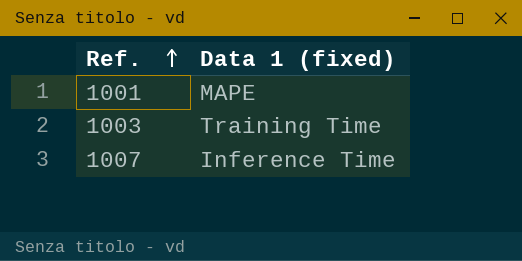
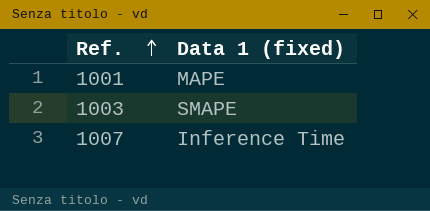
1003 | Data 1 (fixed): Training Time -> SMAPE

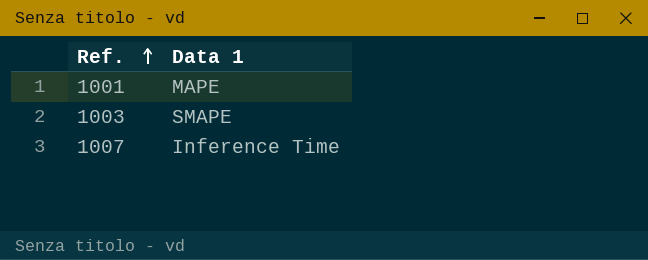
column name: Data 1 (fixed) -> Data 1

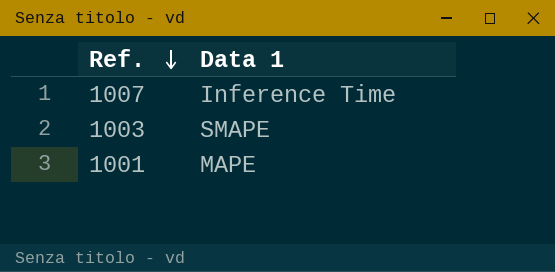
row order: Ref. ascending -> Ref. descending

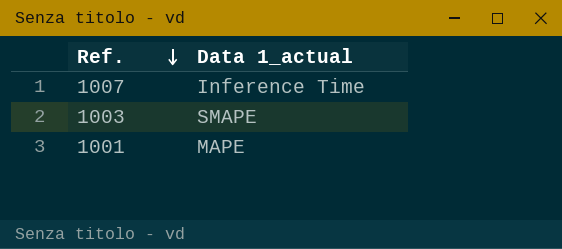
column name: Data 1 -> Data 1_actual

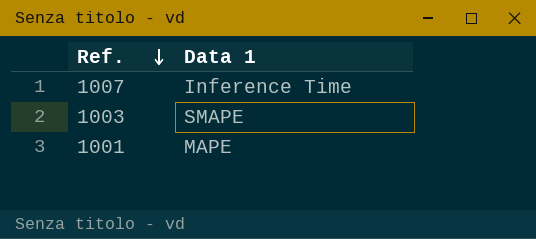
column name: Data 1_actual -> Data 1

